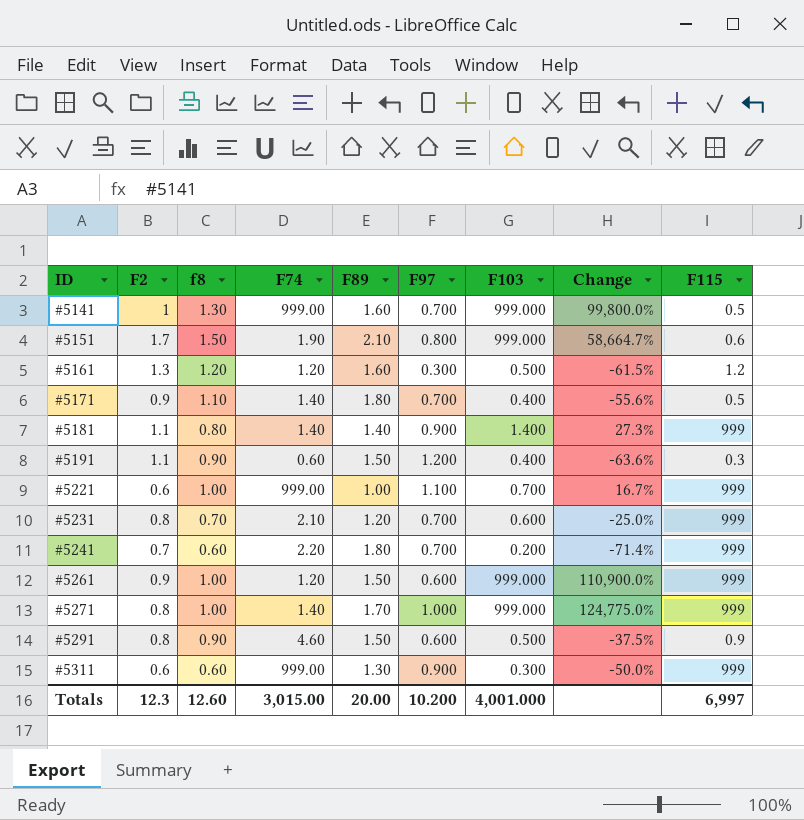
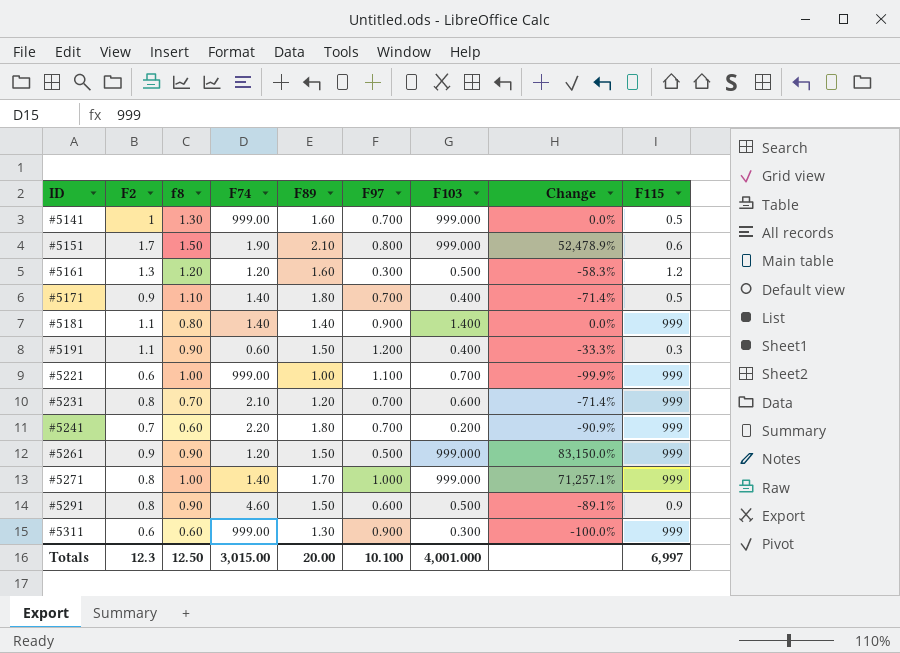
column Change | formula: ([F103] - [F2]) / [F2] -> ([F103] - [F74]) / [F74]
#5261 | f8: 1.00 -> 0.90
#5261 | F97: 0.600 -> 0.500
Totals | f8: 12.60 -> 12.50
Totals | F97: 10.200 -> 10.100

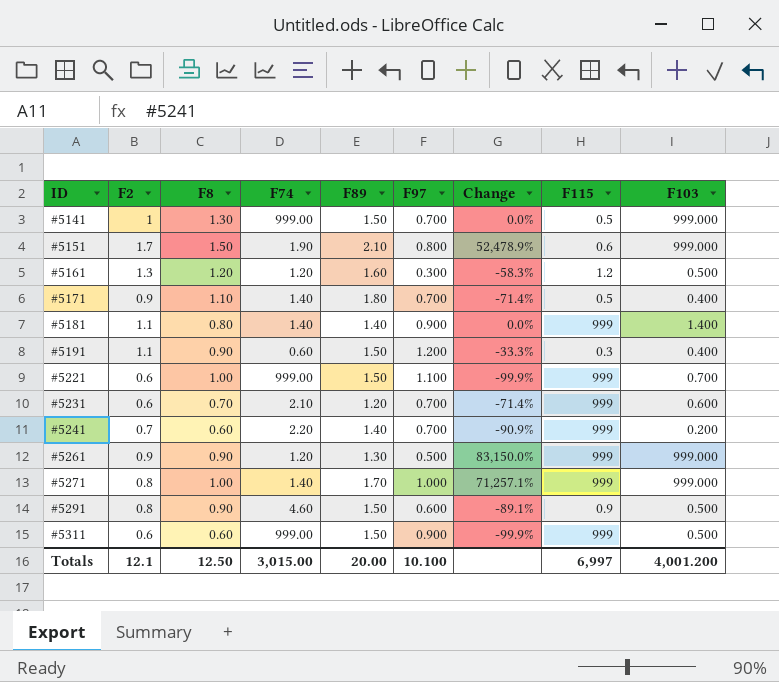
column name: f8 -> F8
column F103 | position: 7 -> 9
#5141 | F89: 1.60 -> 1.50
#5221 | F89: 1.00 -> 1.50
#5231 | F2: 0.8 -> 0.6
#5241 | F89: 1.80 -> 1.40
#5261 | F89: 1.50 -> 1.30
#5311 | F89: 1.30 -> 1.50
#5311 | Change: -100.0% -> -99.9%
#5311 | F103: 0.300 -> 0.500
Totals | F2: 12.3 -> 12.1
Totals | F103: 4,001.000 -> 4,001.200

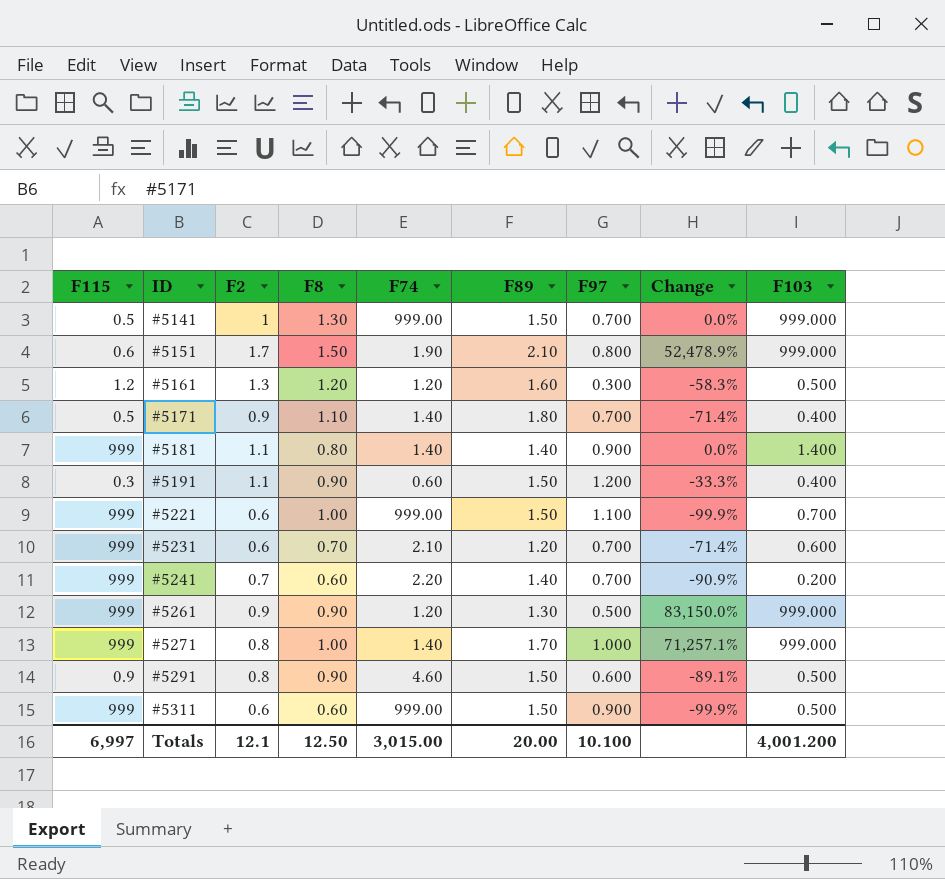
column F115 | position: 8 -> 1

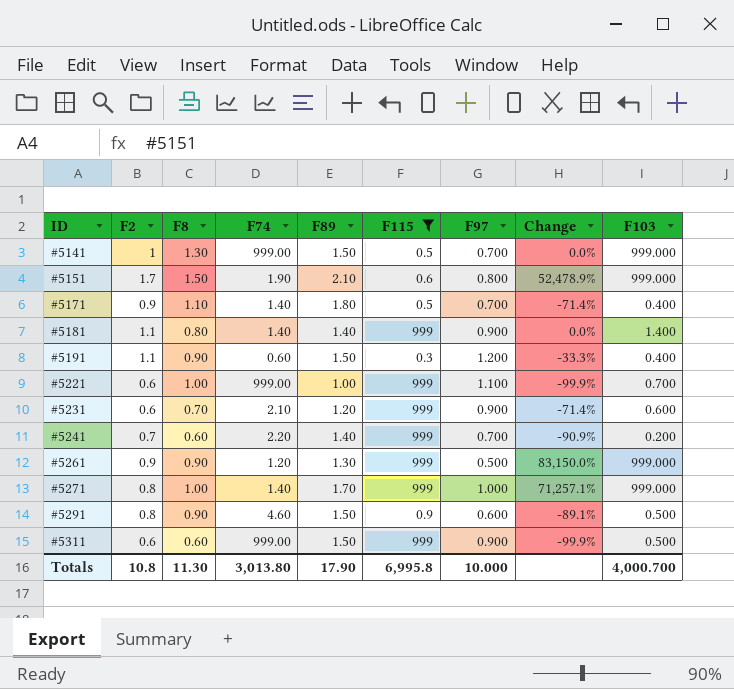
filter: none -> F115 != 1.2
column F115 | position: 1 -> 6
#5221 | F89: 1.50 -> 1.00
#5231 | F97: 0.700 -> 0.900
Totals | F2: 12.1 -> 10.8
Totals | F8: 12.50 -> 11.30
Totals | F74: 3,015.00 -> 3,013.80
Totals | F89: 20.00 -> 17.90
Totals | F115: 6,997 -> 6,995.8
Totals | F97: 10.100 -> 10.000
Totals | F103: 4,001.200 -> 4,000.700

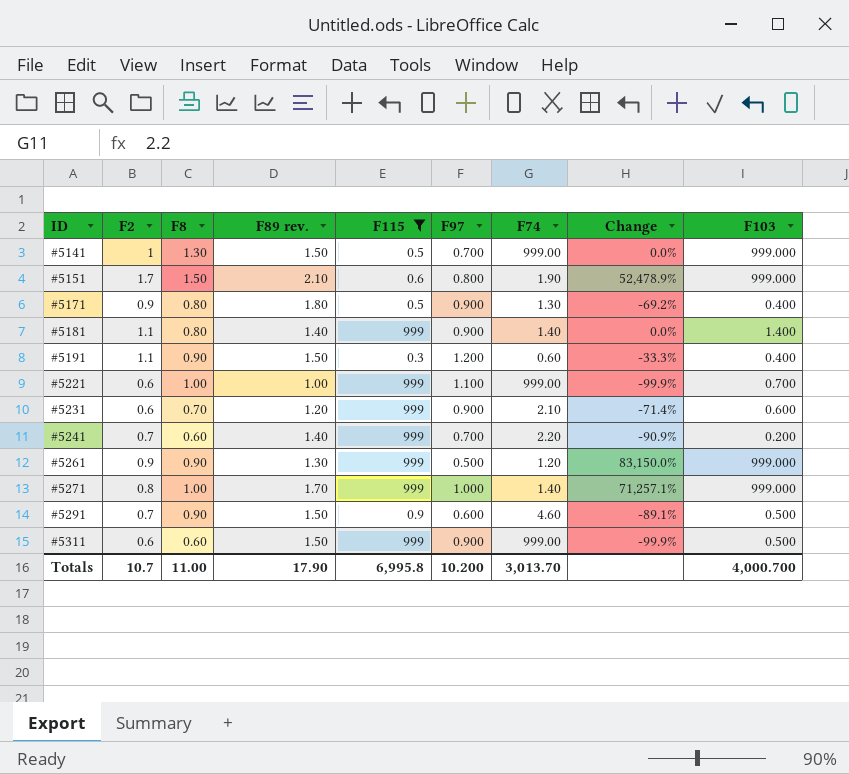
column name: F89 -> F89 rev.
column F74 | position: 4 -> 7
#5171 | F8: 1.10 -> 0.80
#5171 | F97: 0.700 -> 0.900
#5171 | F74: 1.40 -> 1.30
#5171 | Change: -71.4% -> -69.2%
#5291 | F2: 0.8 -> 0.7
Totals | F2: 10.8 -> 10.7
Totals | F8: 11.30 -> 11.00
Totals | F97: 10.000 -> 10.200
Totals | F74: 3,013.80 -> 3,013.70

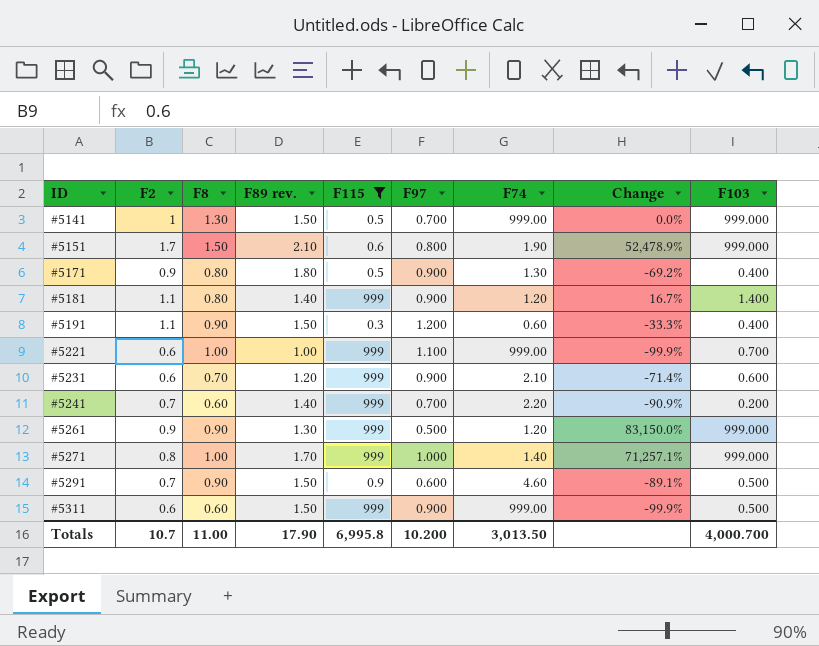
#5181 | F74: 1.40 -> 1.20
#5181 | Change: 0.0% -> 16.7%
Totals | F74: 3,013.70 -> 3,013.50

